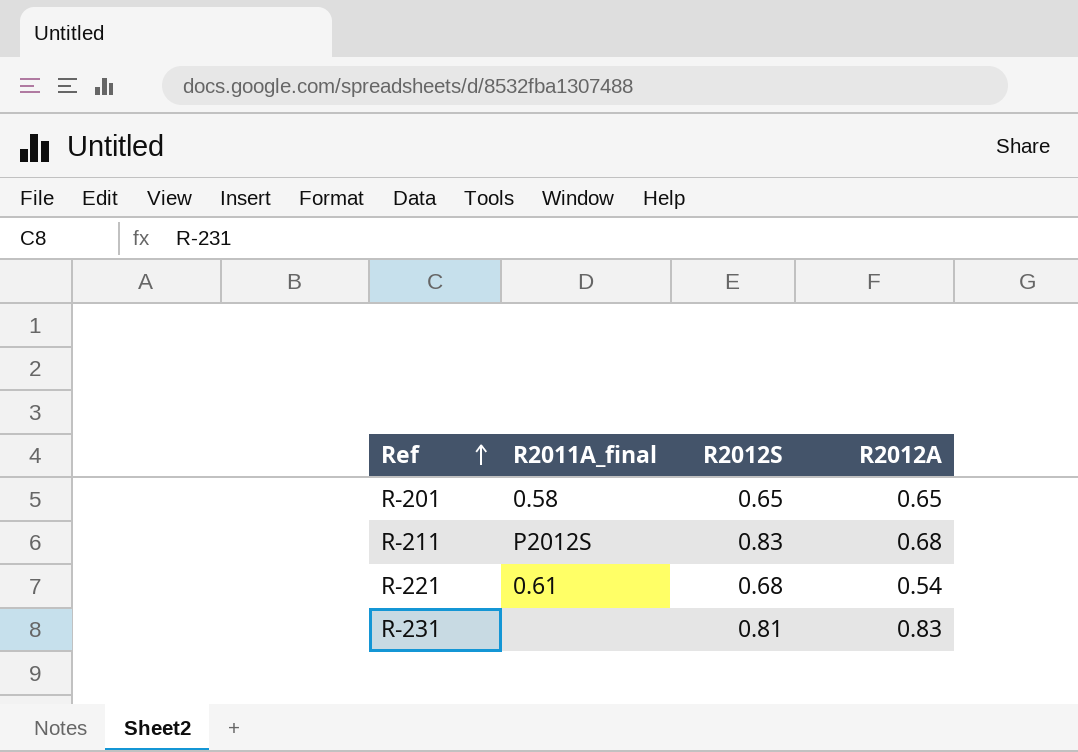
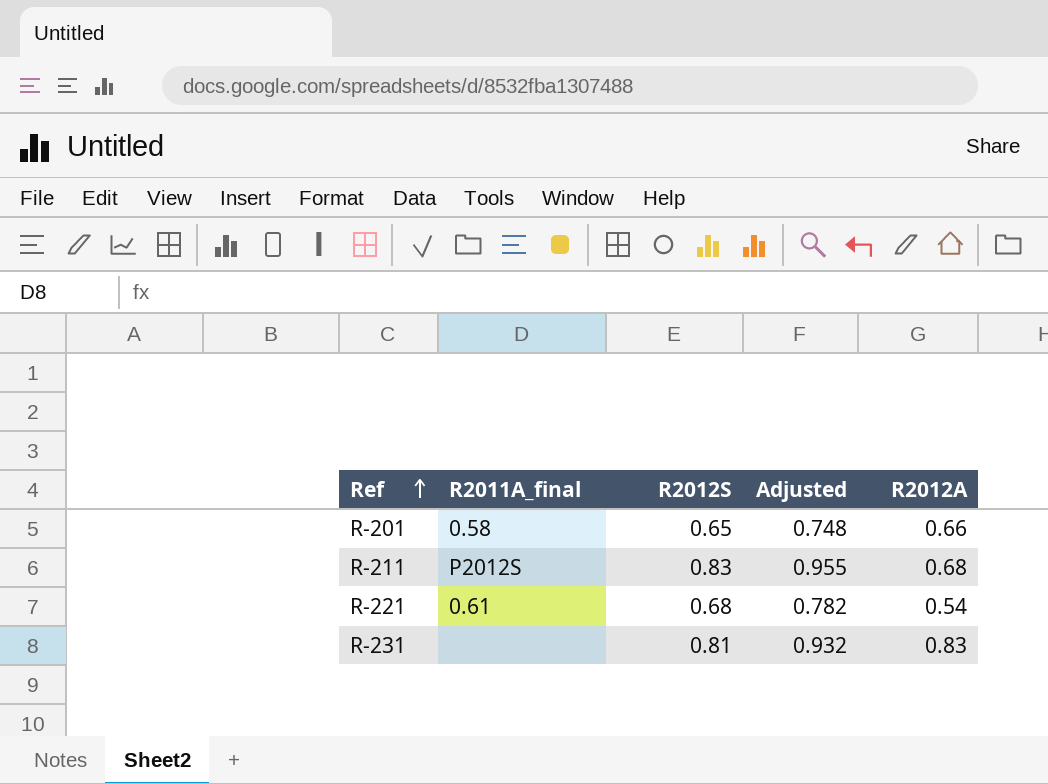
column Adjusted | formula: none -> [R2012S] * 1.15
R-201 | R2012A: 0.65 -> 0.66

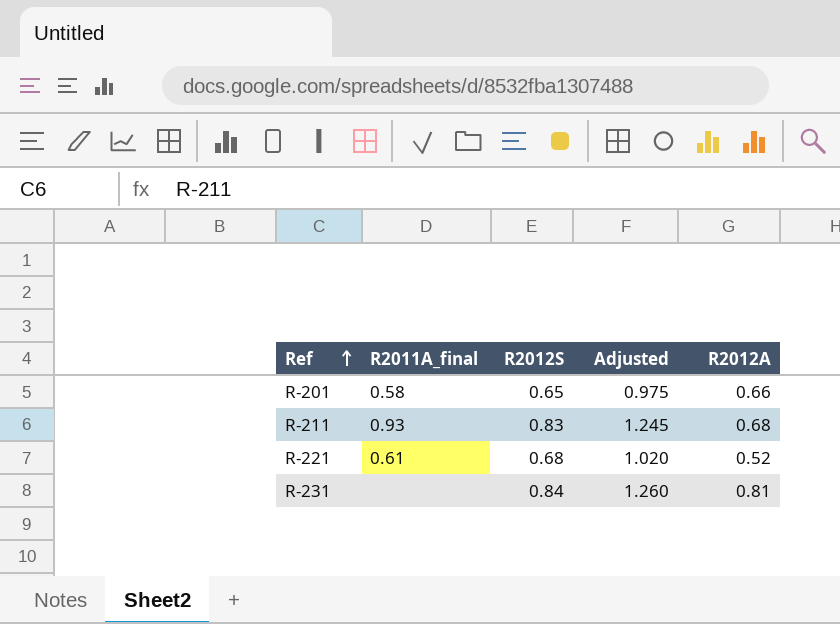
column Adjusted | formula: [R2012S] * 1.15 -> [R2012S] * 1.5
R-211 | R2011A_final: P2012S -> 0.93
R-221 | R2012A: 0.54 -> 0.52
R-231 | R2012S: 0.81 -> 0.84
R-231 | R2012A: 0.83 -> 0.81

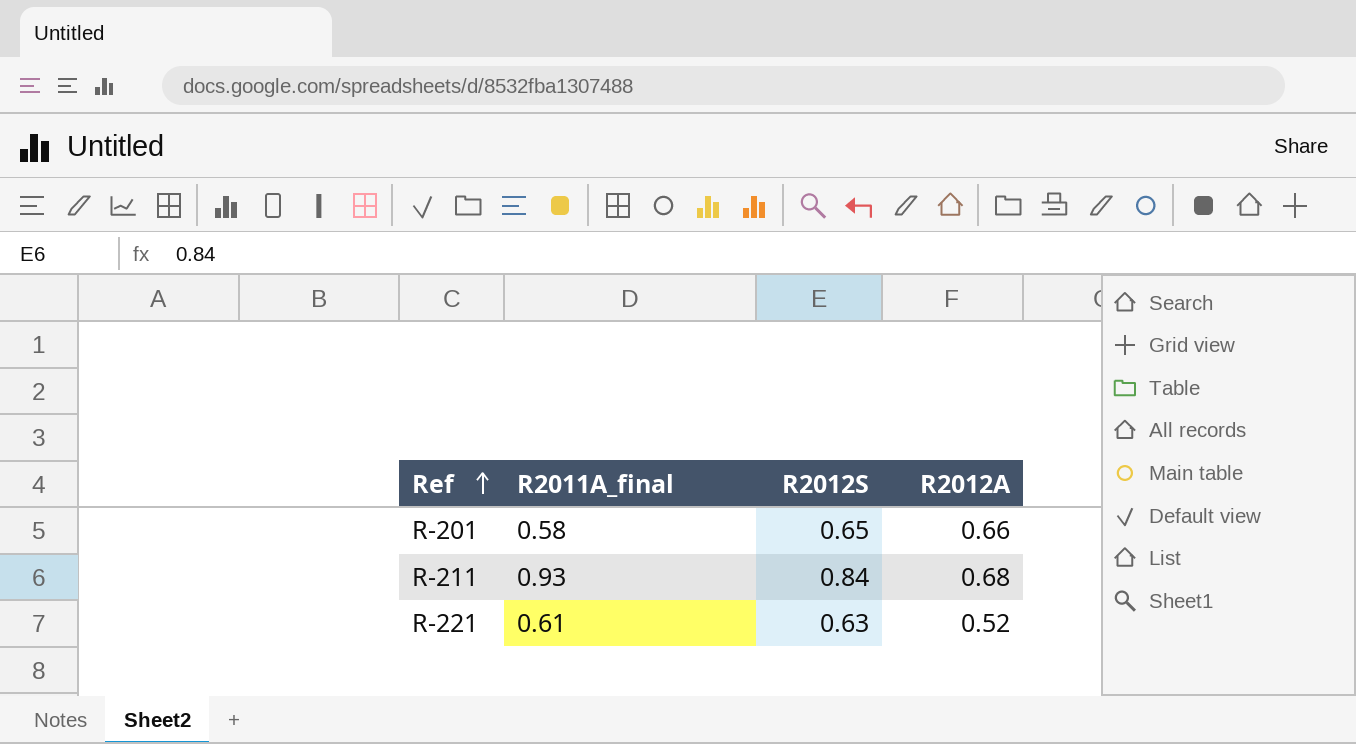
column Adjusted | formula: [R2012S] * 1.5 -> none
row R-231: none | 0.84 | 1.260 | 0.81 -> none
R-211 | R2012S: 0.83 -> 0.84
R-221 | R2012S: 0.68 -> 0.63

